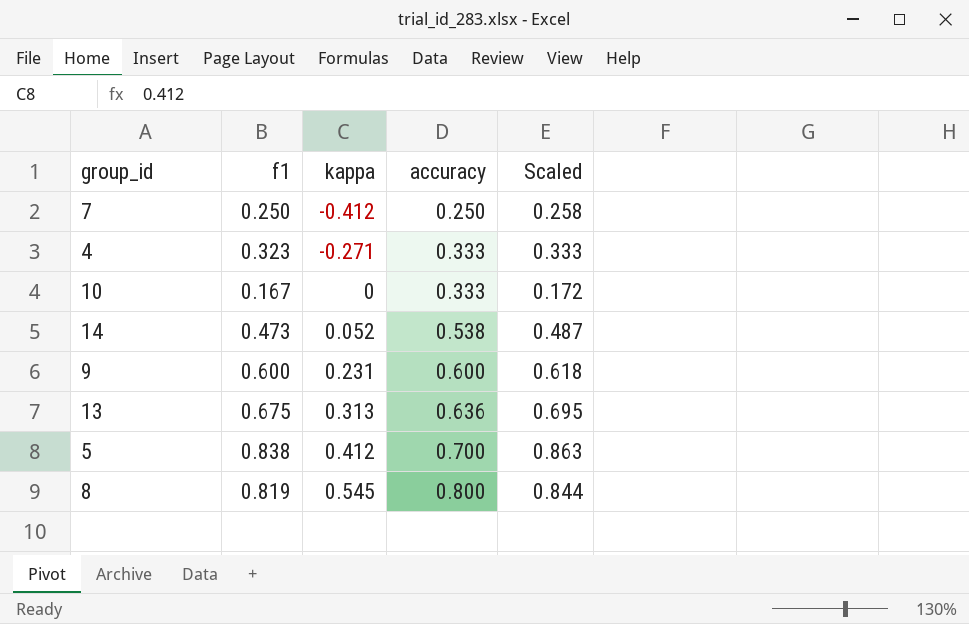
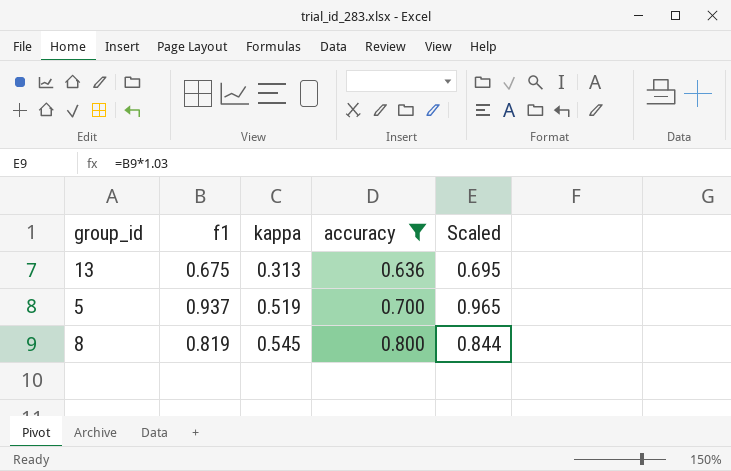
filter: none -> accuracy >= 0.636
5 | f1: 0.838 -> 0.937
5 | kappa: 0.412 -> 0.519
5 | Scaled: 0.863 -> 0.965

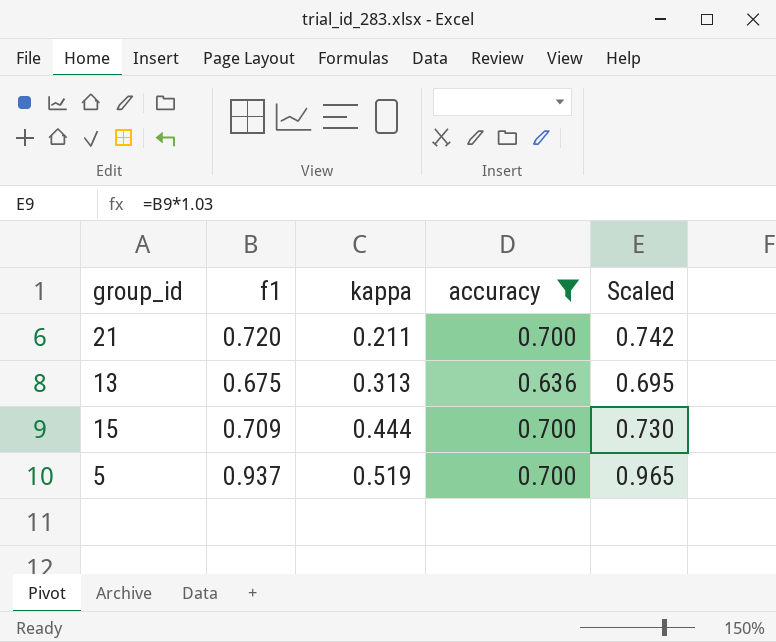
row 8: 0.819 | 0.545 | 0.800 | 0.844 -> none
row 21: none -> 0.720 | 0.211 | 0.700 | 0.742
row 15: none -> 0.709 | 0.444 | 0.700 | 0.730

